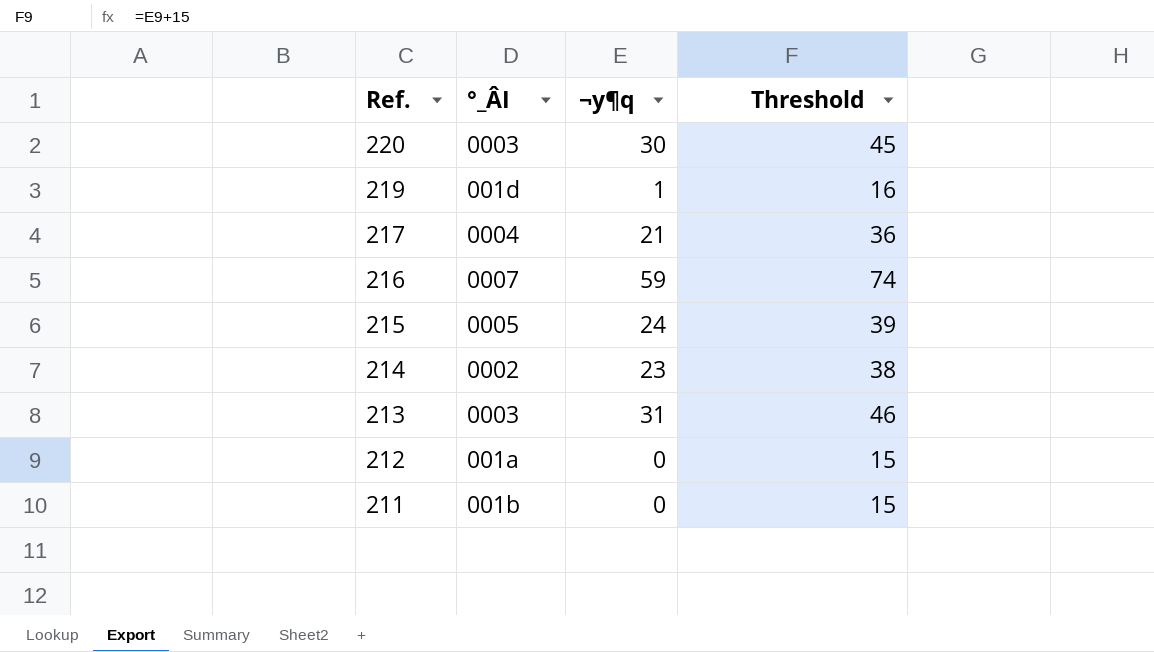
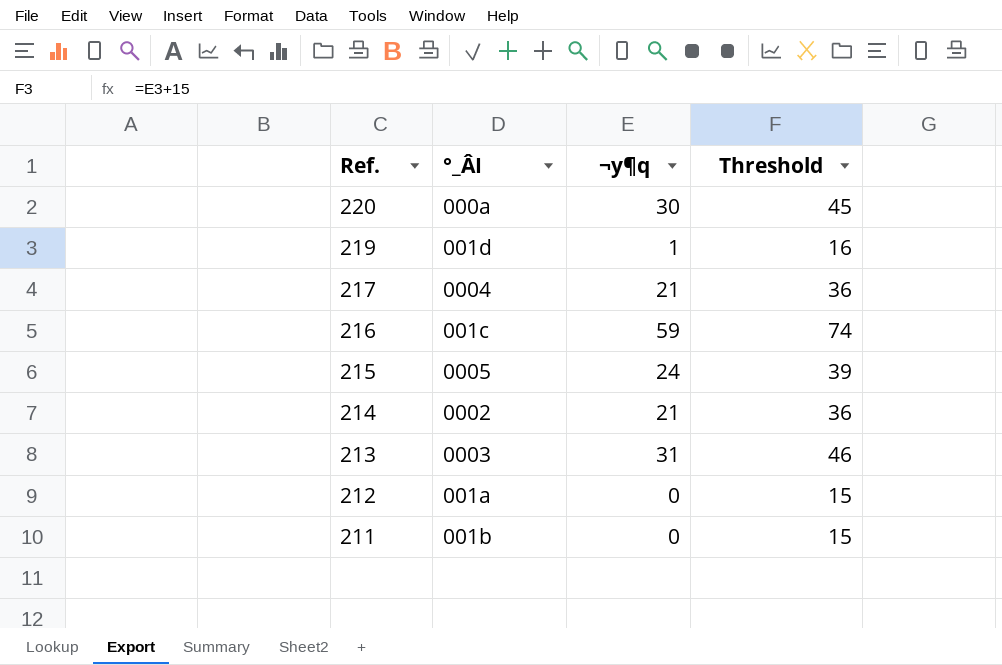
220 | °_ÂI: 0003 -> 000a
216 | °_ÂI: 0007 -> 001c
214 | ¬y¶q: 23 -> 21
214 | Threshold: 38 -> 36

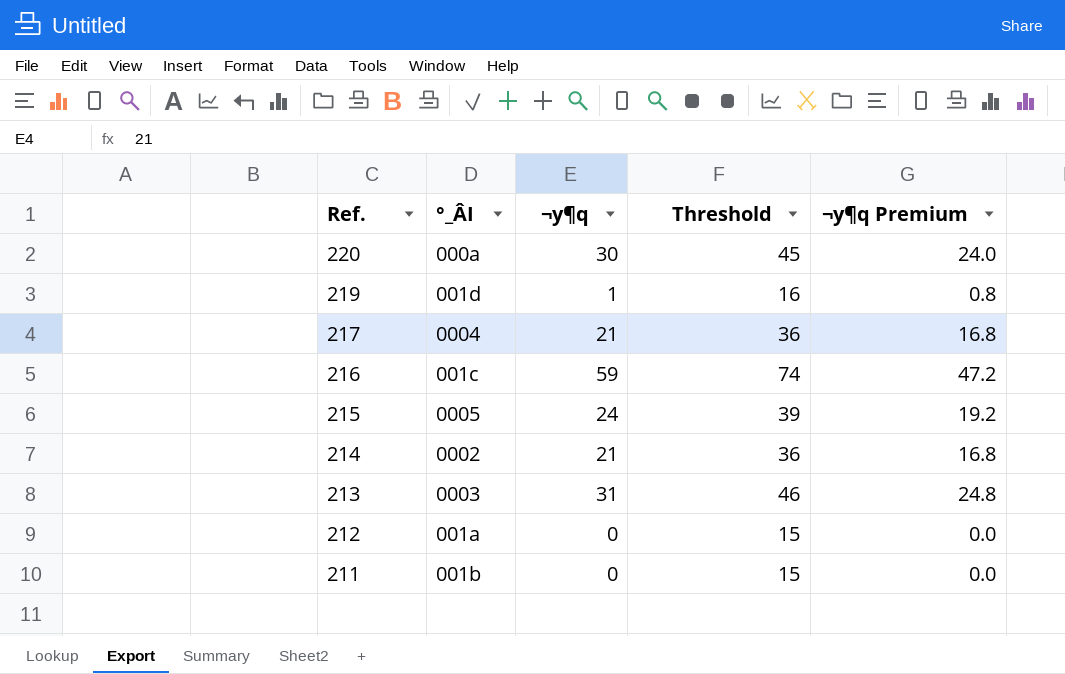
column ¬y¶q Premium | formula: none -> [¬y¶q] * 0.8

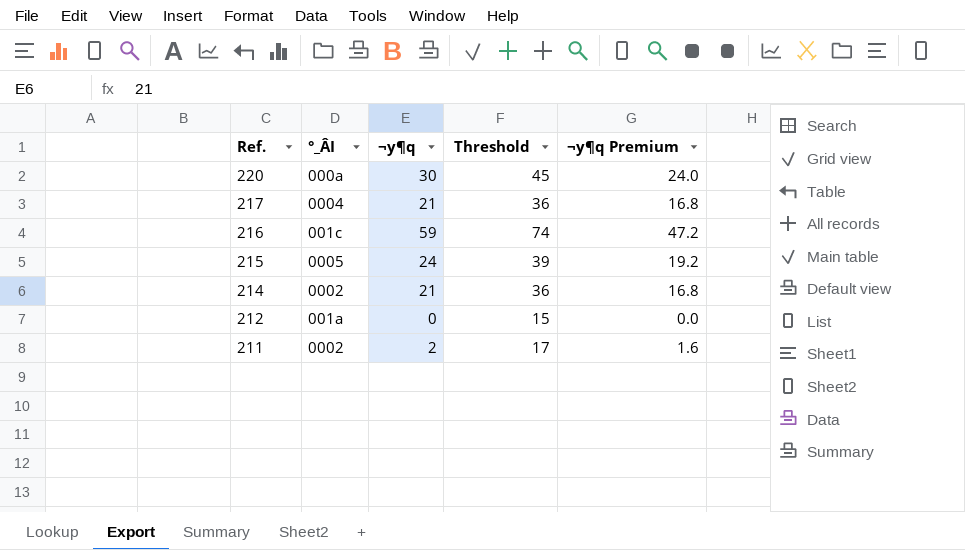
row 219: 001d | 1 | 16 | 0.8 -> none
row 213: 0003 | 31 | 46 | 24.8 -> none
211 | °_ÂI: 001b -> 0002
211 | ¬y¶q: 0 -> 2
211 | Threshold: 15 -> 17
211 | ¬y¶q Premium: 0.0 -> 1.6

